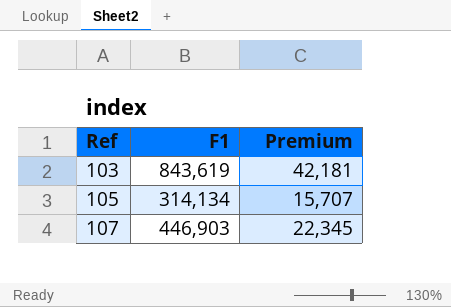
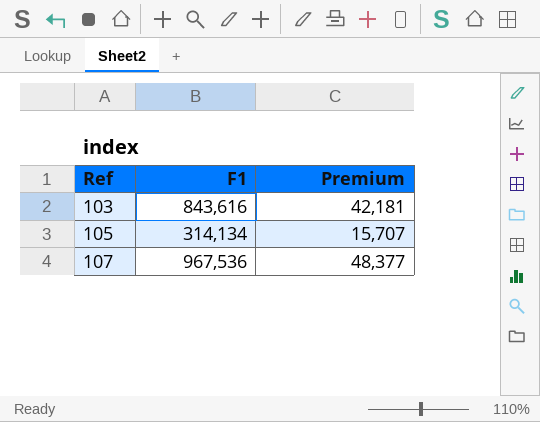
103 | F1: 843,619 -> 843,616
107 | F1: 446,903 -> 967,536
107 | Premium: 22,345 -> 48,377

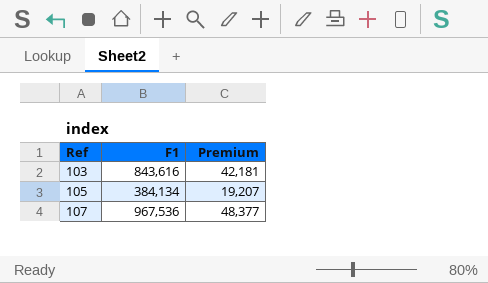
105 | F1: 314,134 -> 384,134
105 | Premium: 15,707 -> 19,207

